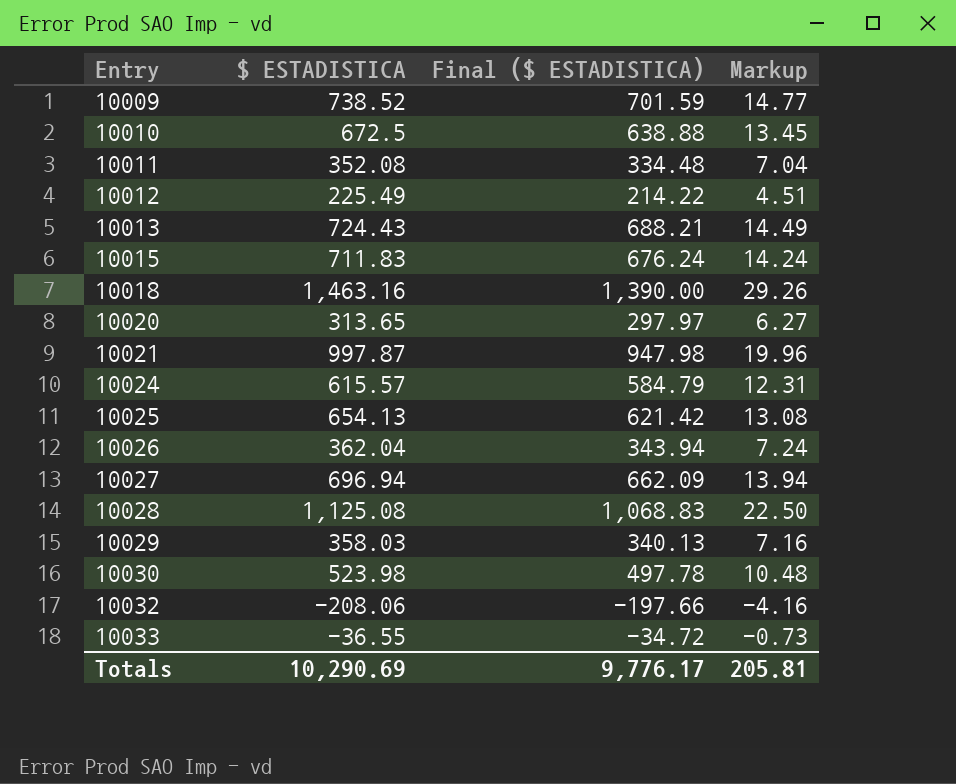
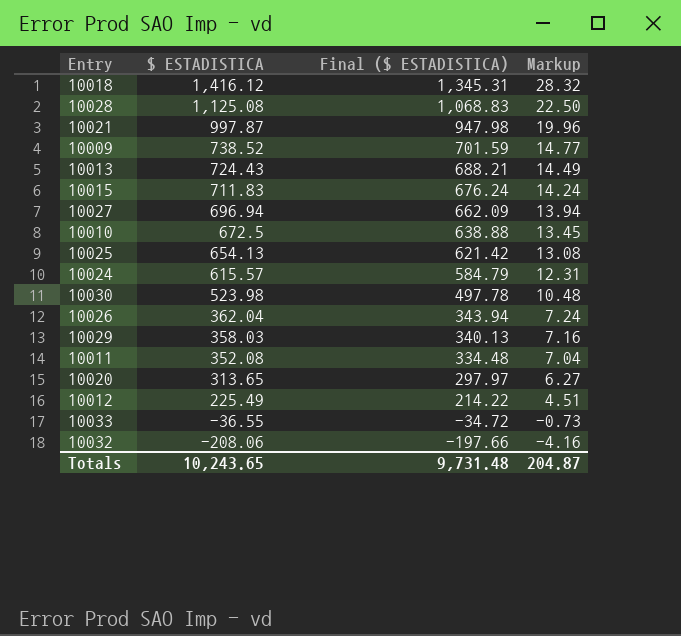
row order: Entry ascending -> $ ESTADISTICA descending
10018 | $ ESTADISTICA: 1,463.16 -> 1,416.12
10018 | Final ($ ESTADISTICA): 1,390.00 -> 1,345.31
10018 | Markup: 29.26 -> 28.32
Totals | $ ESTADISTICA: 10,290.69 -> 10,243.65
Totals | Final ($ ESTADISTICA): 9,776.17 -> 9,731.48
Totals | Markup: 205.81 -> 204.87

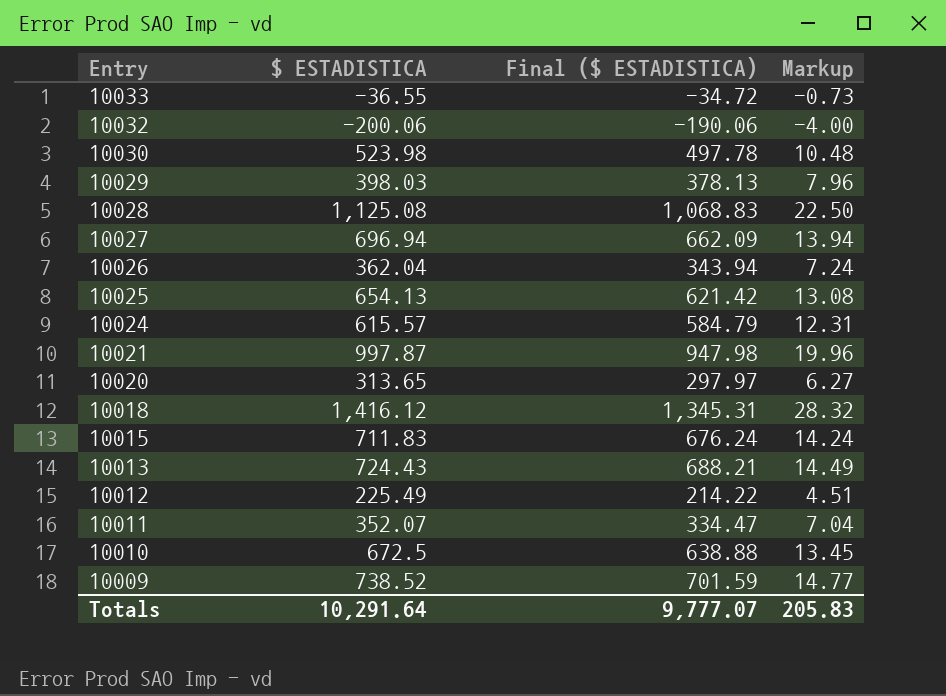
row order: $ ESTADISTICA descending -> Entry descending
10032 | $ ESTADISTICA: -208.06 -> -200.06
10032 | Final ($ ESTADISTICA): -197.66 -> -190.06
10032 | Markup: -4.16 -> -4.00
10029 | $ ESTADISTICA: 358.03 -> 398.03
10029 | Final ($ ESTADISTICA): 340.13 -> 378.13
10029 | Markup: 7.16 -> 7.96
10011 | $ ESTADISTICA: 352.08 -> 352.07
10011 | Final ($ ESTADISTICA): 334.48 -> 334.47
Totals | $ ESTADISTICA: 10,243.65 -> 10,291.64
Totals | Final ($ ESTADISTICA): 9,731.48 -> 9,777.07
Totals | Markup: 204.87 -> 205.83

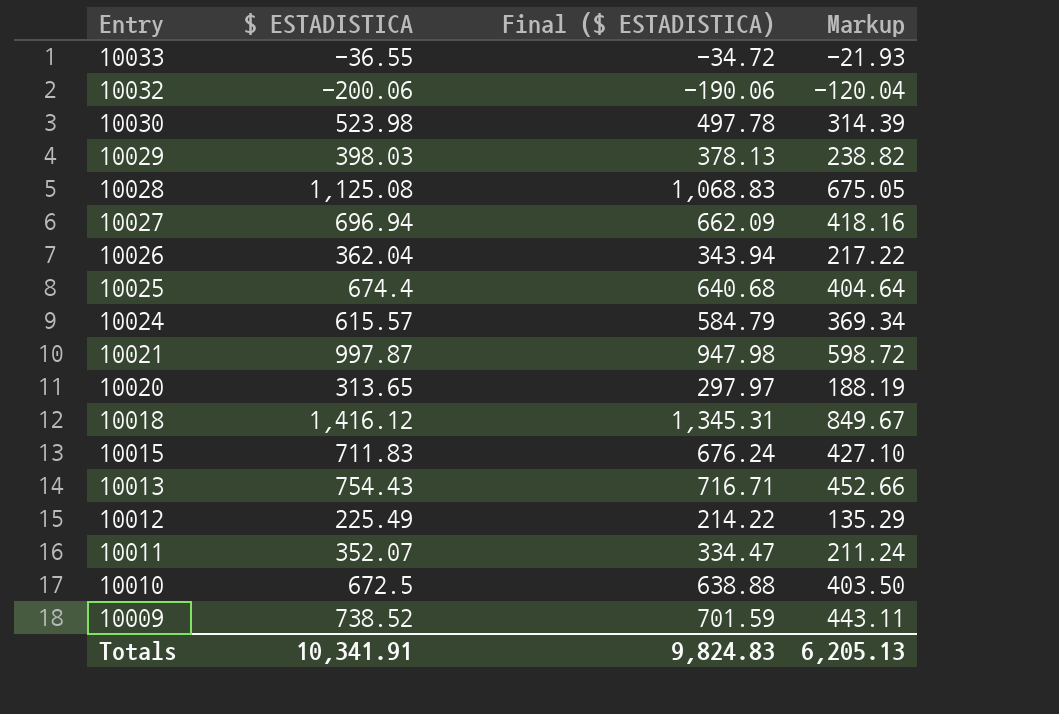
column Markup | formula: [$ ESTADISTICA] * 0.02 -> [$ ESTADISTICA] * 0.6
10025 | $ ESTADISTICA: 654.13 -> 674.4
10025 | Final ($ ESTADISTICA): 621.42 -> 640.68
10013 | $ ESTADISTICA: 724.43 -> 754.43
10013 | Final ($ ESTADISTICA): 688.21 -> 716.71
Totals | $ ESTADISTICA: 10,291.64 -> 10,341.91
Totals | Final ($ ESTADISTICA): 9,777.07 -> 9,824.83
Totals | Markup: 205.83 -> 6,205.13

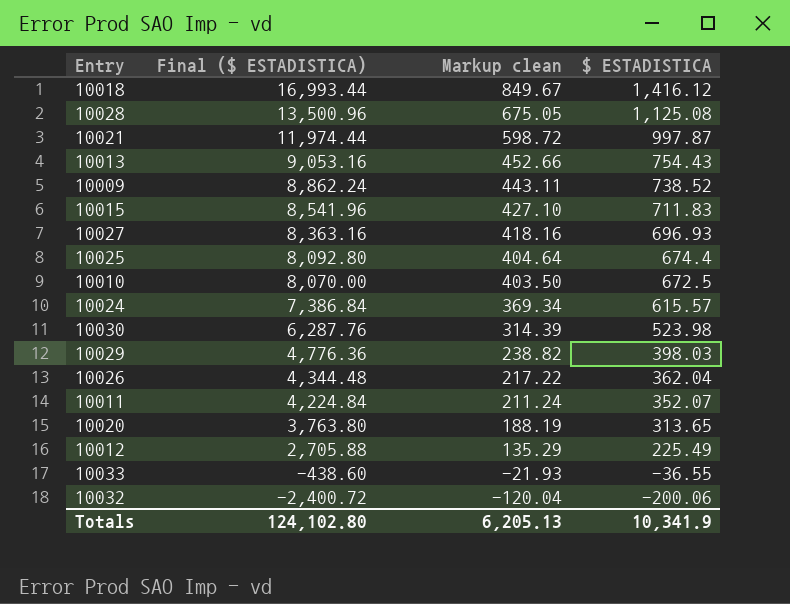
row order: Entry descending -> Final ($ ESTADISTICA) descending
column Final ($ ESTADISTICA) | formula: [$ ESTADISTICA] * 0.95 -> [$ ESTADISTICA] * 12
column name: Markup -> Markup clean
column $ ESTADISTICA | position: 2 -> 4
10027 | $ ESTADISTICA: 696.94 -> 696.93
Totals | Final ($ ESTADISTICA): 9,824.83 -> 124,102.80
Totals | $ ESTADISTICA: 10,341.91 -> 10,341.9

